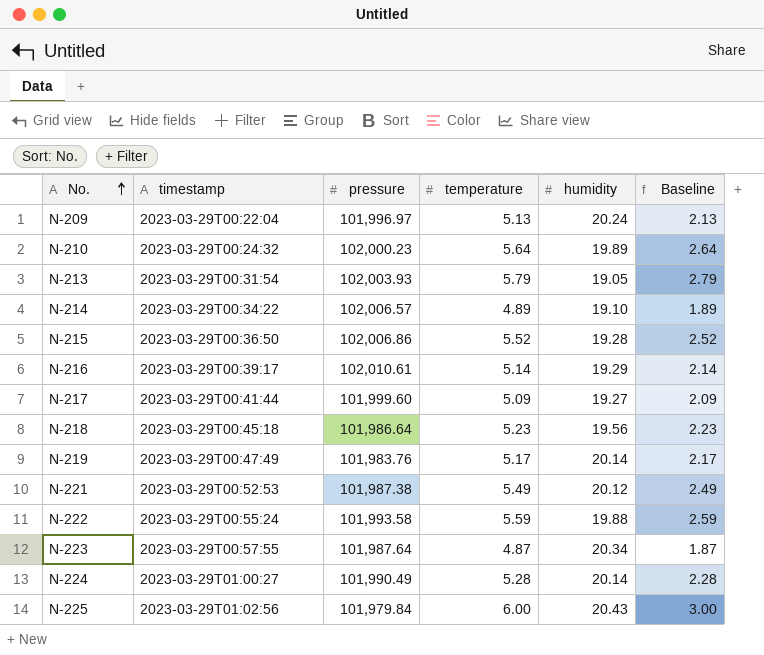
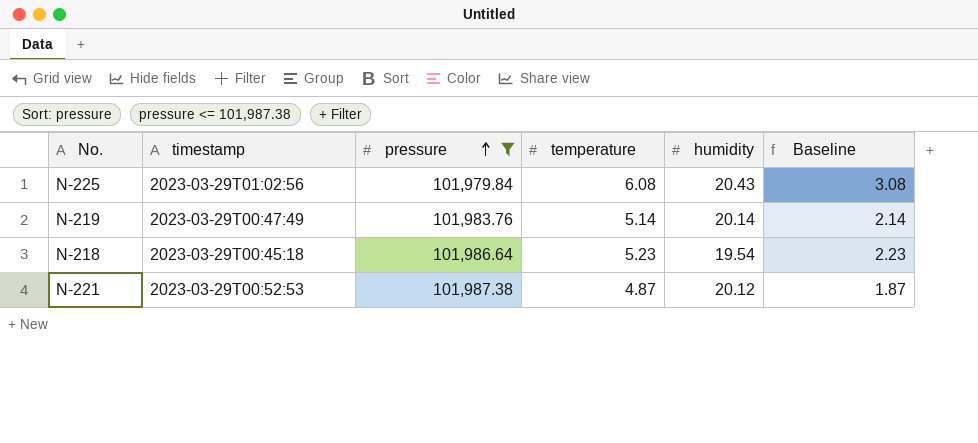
filter: none -> pressure <= 101,987.38
row order: No. ascending -> pressure ascending
N-225 | temperature: 6.00 -> 6.08
N-225 | Baseline: 3.00 -> 3.08
N-219 | temperature: 5.17 -> 5.14
N-219 | Baseline: 2.17 -> 2.14
N-218 | humidity: 19.56 -> 19.54
N-221 | temperature: 5.49 -> 4.87
N-221 | Baseline: 2.49 -> 1.87

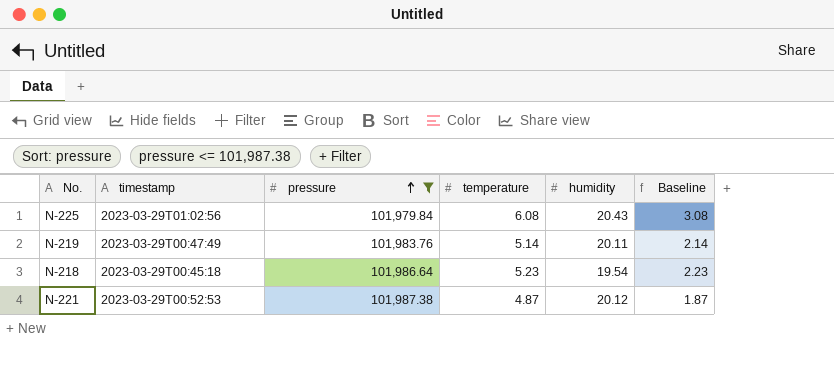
N-219 | humidity: 20.14 -> 20.11

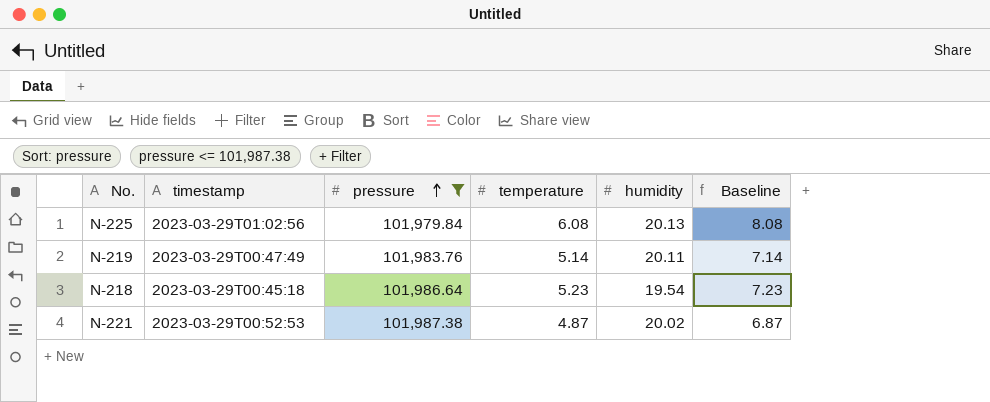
column Baseline | formula: [temperature] - 3 -> [temperature] + 2
N-225 | humidity: 20.43 -> 20.13
N-221 | humidity: 20.12 -> 20.02

